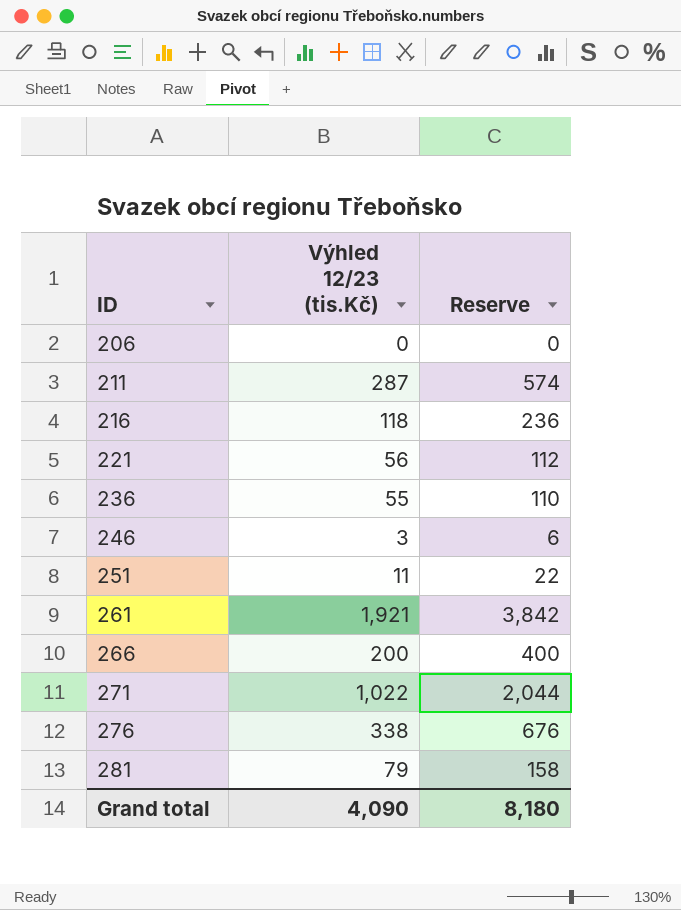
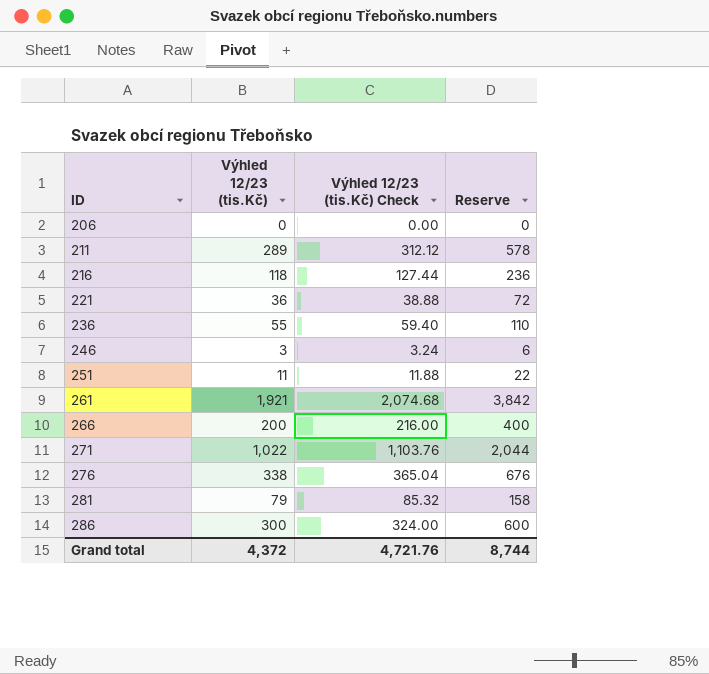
column Výhled 12/23 (tis.Kč) Check | formula: none -> [Výhled 12/23 (tis.Kč)] * 1.08
211 | Výhled 12/23 (tis.Kč): 287 -> 289
211 | Reserve: 574 -> 578
221 | Výhled 12/23 (tis.Kč): 56 -> 36
221 | Reserve: 112 -> 72
row 286: none -> 300 | 324.00 | 600
Grand total | Výhled 12/23 (tis.Kč): 4,090 -> 4,372
Grand total | Reserve: 8,180 -> 8,744

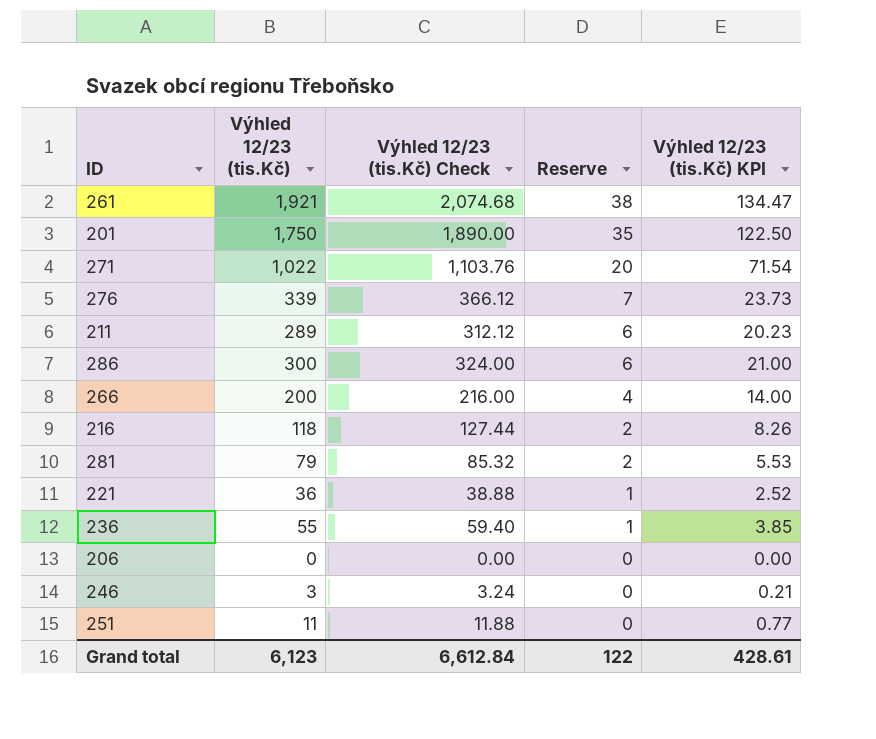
row order: ID ascending -> Reserve descending
column Reserve | formula: [Výhled 12/23 (tis.Kč)] * 2 -> [Výhled 12/23 (tis.Kč)] * 0.02
column Výhled 12/23 (tis.Kč) KPI | formula: none -> [Výhled 12/23 (tis.Kč)] * 0.07
row 201: none -> 1,750 | 1,890.00 | 35 | 122.50
276 | Výhled 12/23 (tis.Kč): 338 -> 339
276 | Výhled 12/23 (tis.Kč) Check: 365.04 -> 366.12
Grand total | Výhled 12/23 (tis.Kč): 4,372 -> 6,123
Grand total | Výhled 12/23 (tis.Kč) Check: 4,721.76 -> 6,612.84
Grand total | Reserve: 8,744 -> 122

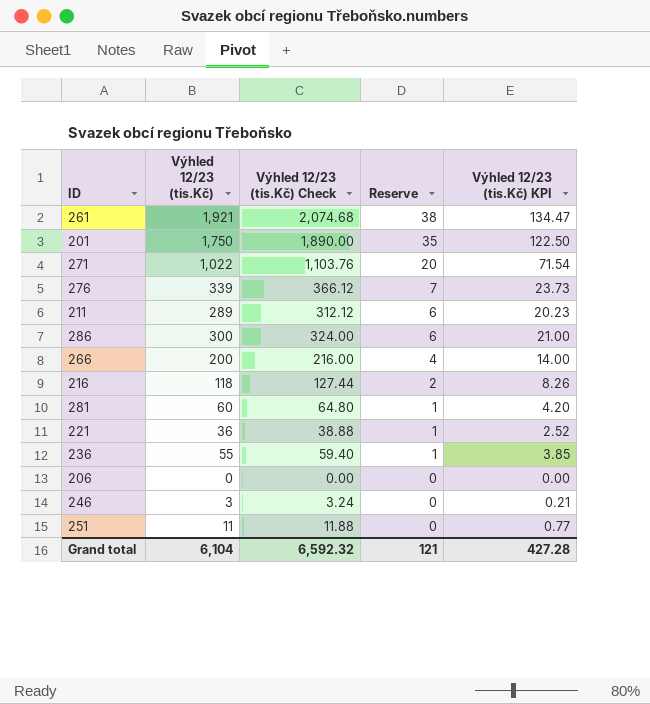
281 | Výhled 12/23 (tis.Kč): 79 -> 60
281 | Výhled 12/23 (tis.Kč) Check: 85.32 -> 64.80
281 | Reserve: 2 -> 1
281 | Výhled 12/23 (tis.Kč) KPI: 5.53 -> 4.20
Grand total | Výhled 12/23 (tis.Kč): 6,123 -> 6,104
Grand total | Výhled 12/23 (tis.Kč) Check: 6,612.84 -> 6,592.32
Grand total | Reserve: 122 -> 121
Grand total | Výhled 12/23 (tis.Kč) KPI: 428.61 -> 427.28

